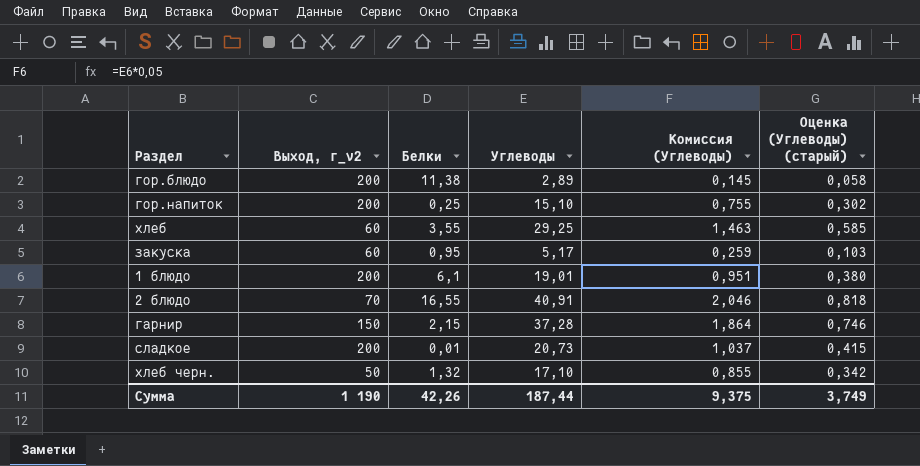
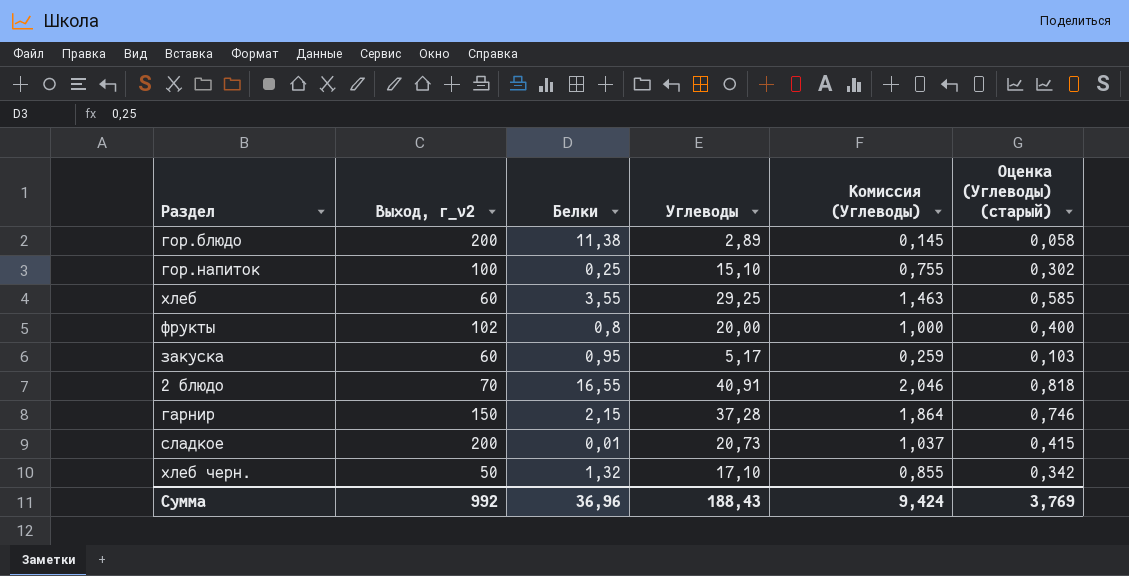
row 1 блюдо: 200 | 6,1 | 19,01 | 0,951 | 0,380 -> none
гор.напиток | Выход, г_v2: 200 -> 100
row фрукты: none -> 102 | 0,8 | 20,00 | 1,000 | 0,400
Сумма | Выход, г_v2: 1 190 -> 992
Сумма | Белки: 42,26 -> 36,96
Сумма | Углеводы: 187,44 -> 188,43
Сумма | Комиссия (Углеводы): 9,375 -> 9,424
Сумма | Оценка (Углеводы) (старый): 3,749 -> 3,769

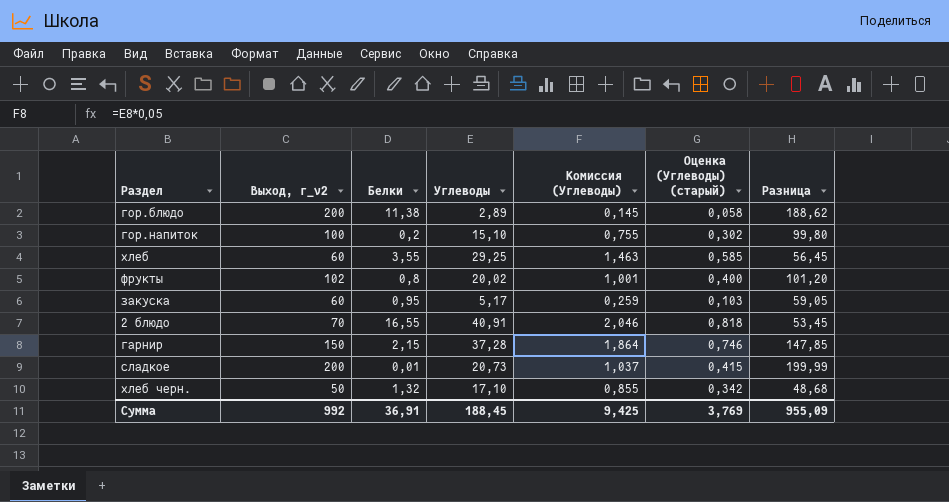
column Разница | formula: none -> [Выход, г_v2] - [Белки]
гор.напиток | Белки: 0,25 -> 0,2
фрукты | Углеводы: 20,00 -> 20,02
фрукты | Комиссия (Углеводы): 1,000 -> 1,001
Сумма | Белки: 36,96 -> 36,91
Сумма | Углеводы: 188,43 -> 188,45
Сумма | Комиссия (Углеводы): 9,424 -> 9,425

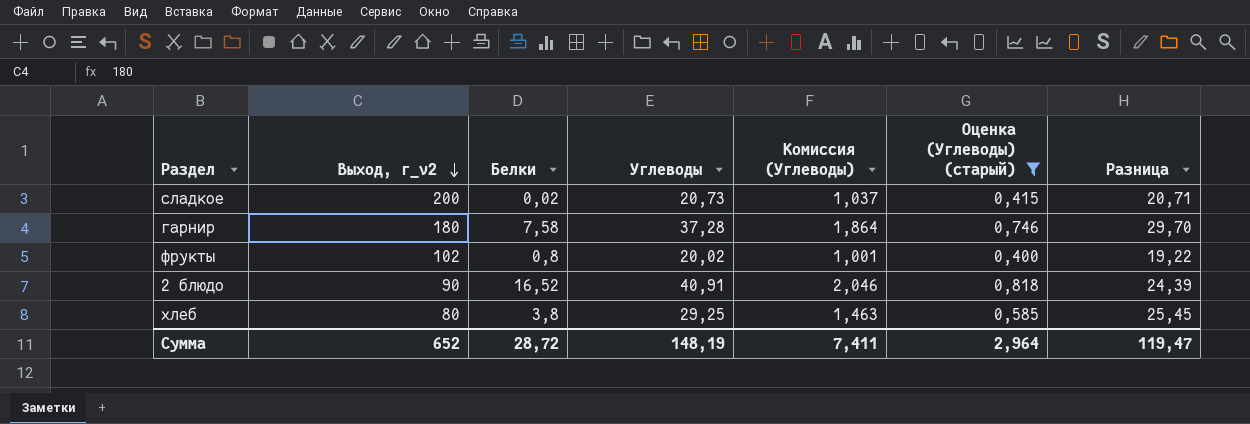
filter: none -> Оценка (Углеводы) (старый) >= 0,400
row order: none -> Выход, г_v2 descending
column Разница | formula: [Выход, г_v2] - [Белки] -> [Углеводы] - [Белки]
сладкое | Белки: 0,01 -> 0,02
гарнир | Выход, г_v2: 150 -> 180
гарнир | Белки: 2,15 -> 7,58
2 блюдо | Выход, г_v2: 70 -> 90
2 блюдо | Белки: 16,55 -> 16,52
хлеб | Выход, г_v2: 60 -> 80
хлеб | Белки: 3,55 -> 3,8
Сумма | Выход, г_v2: 992 -> 652
Сумма | Белки: 36,91 -> 28,72
Сумма | Углеводы: 188,45 -> 148,19
Сумма | Комиссия (Углеводы): 9,425 -> 7,411
Сумма | Оценка (Углеводы) (старый): 3,769 -> 2,964
Сумма | Разница: 955,09 -> 119,47

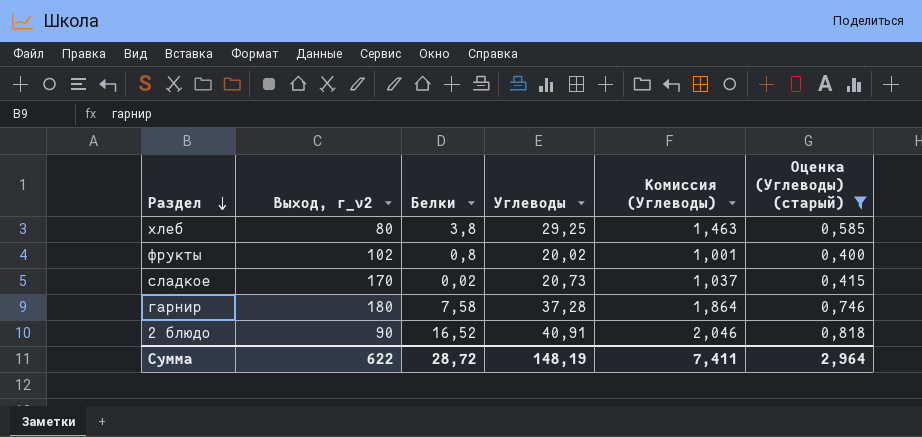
row order: Выход, г_v2 descending -> Раздел descending
column Разница | formula: [Углеводы] - [Белки] -> none
сладкое | Выход, г_v2: 200 -> 170
Сумма | Выход, г_v2: 652 -> 622

